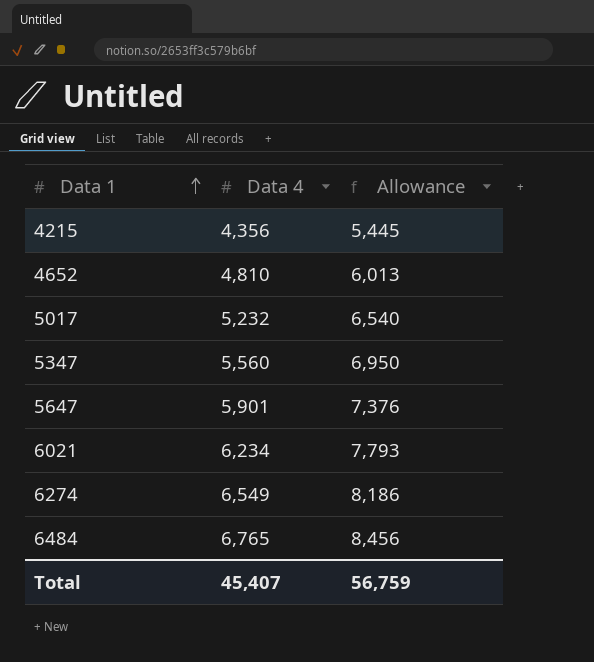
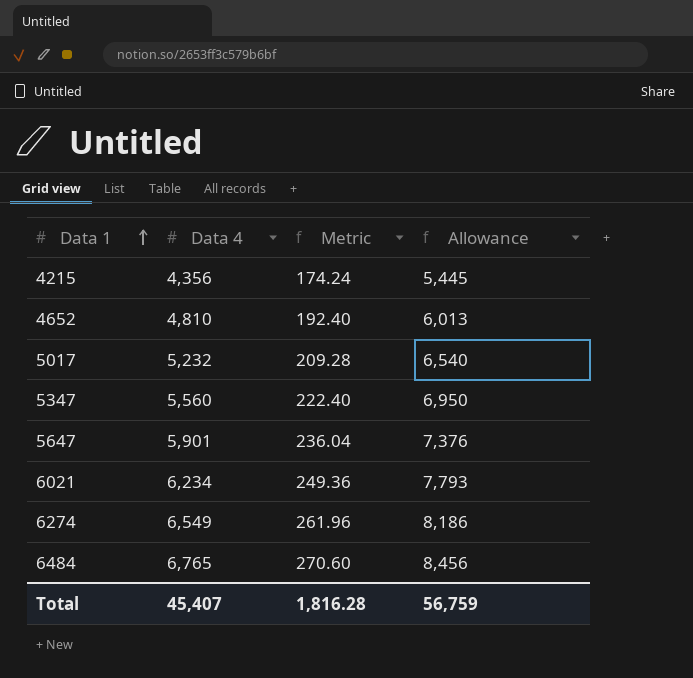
column Metric | formula: none -> [Data 4] * 0.04

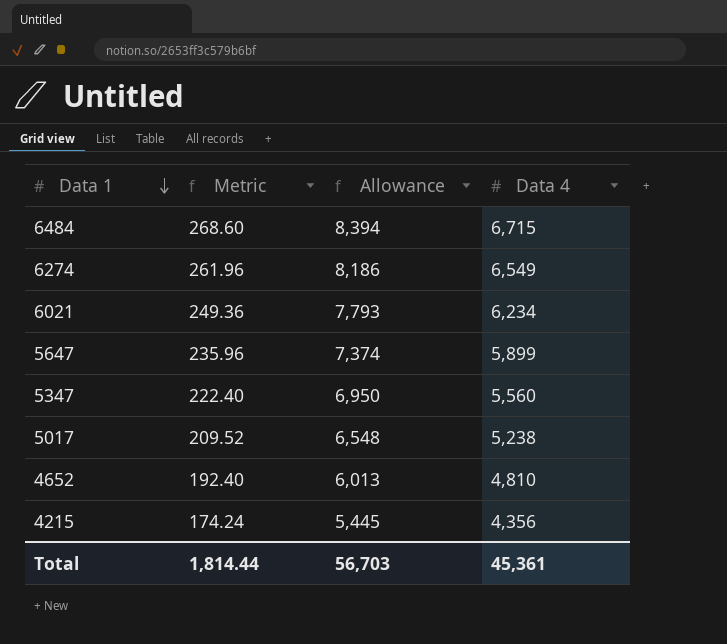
row order: Data 1 ascending -> Data 1 descending
column Data 4 | position: 2 -> 4
6484 | Metric: 270.60 -> 268.60
6484 | Allowance: 8,456 -> 8,394
6484 | Data 4: 6,765 -> 6,715
5647 | Metric: 236.04 -> 235.96
5647 | Allowance: 7,376 -> 7,374
5647 | Data 4: 5,901 -> 5,899
5017 | Metric: 209.28 -> 209.52
5017 | Allowance: 6,540 -> 6,548
5017 | Data 4: 5,232 -> 5,238
Total | Metric: 1,816.28 -> 1,814.44
Total | Allowance: 56,759 -> 56,703
Total | Data 4: 45,407 -> 45,361

